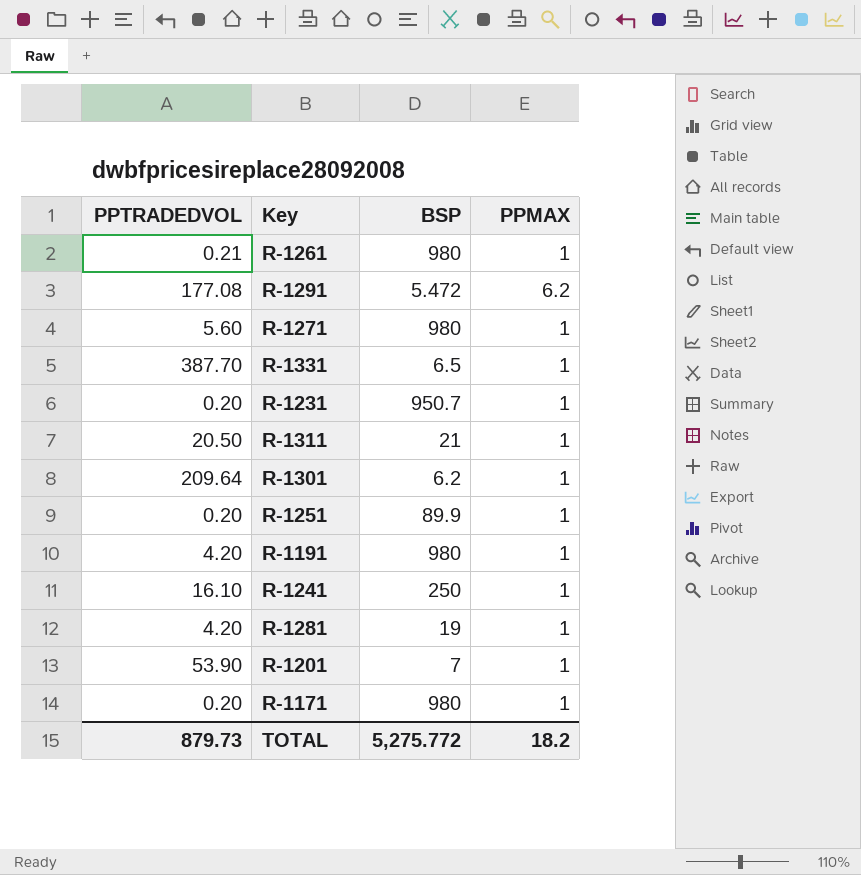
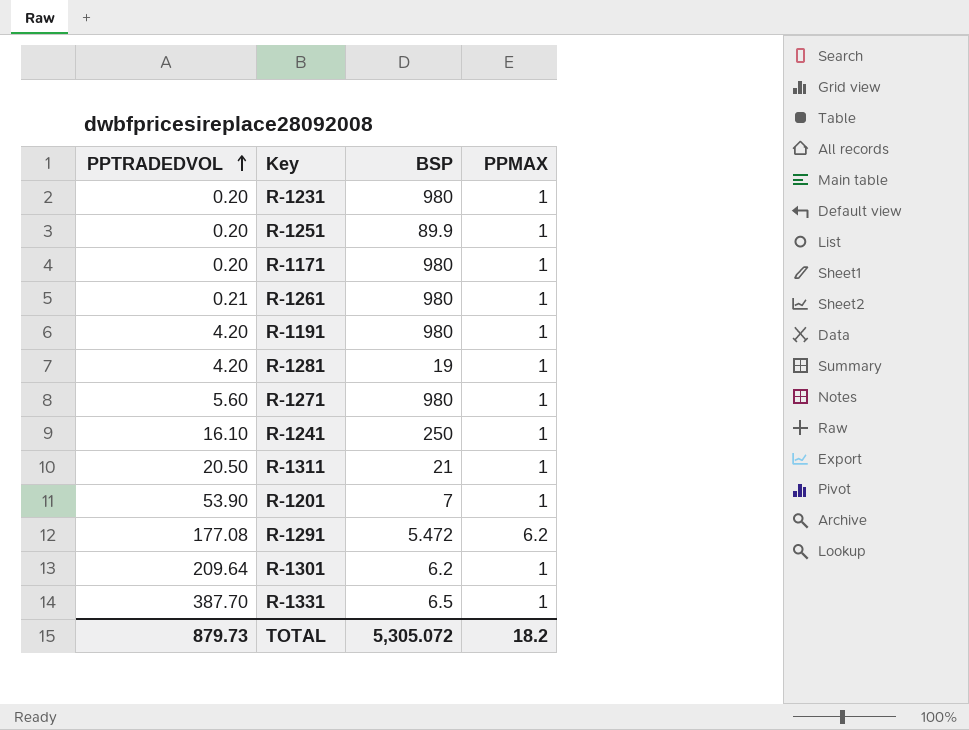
row order: none -> PPTRADEDVOL ascending
R-1231 | BSP: 950.7 -> 980
TOTAL | BSP: 5,275.772 -> 5,305.072

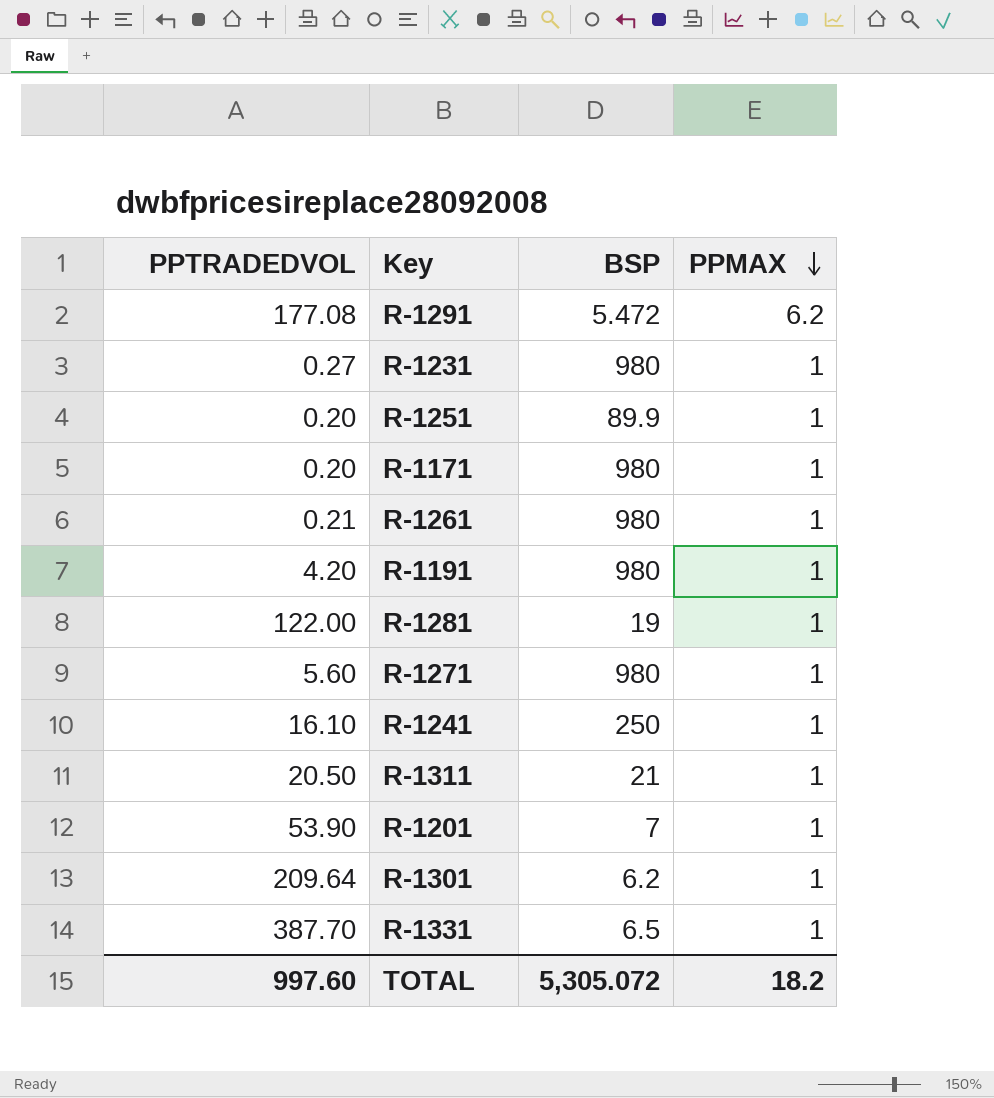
row order: PPTRADEDVOL ascending -> PPMAX descending
R-1231 | PPTRADEDVOL: 0.20 -> 0.27
R-1281 | PPTRADEDVOL: 4.20 -> 122.00
TOTAL | PPTRADEDVOL: 879.73 -> 997.60

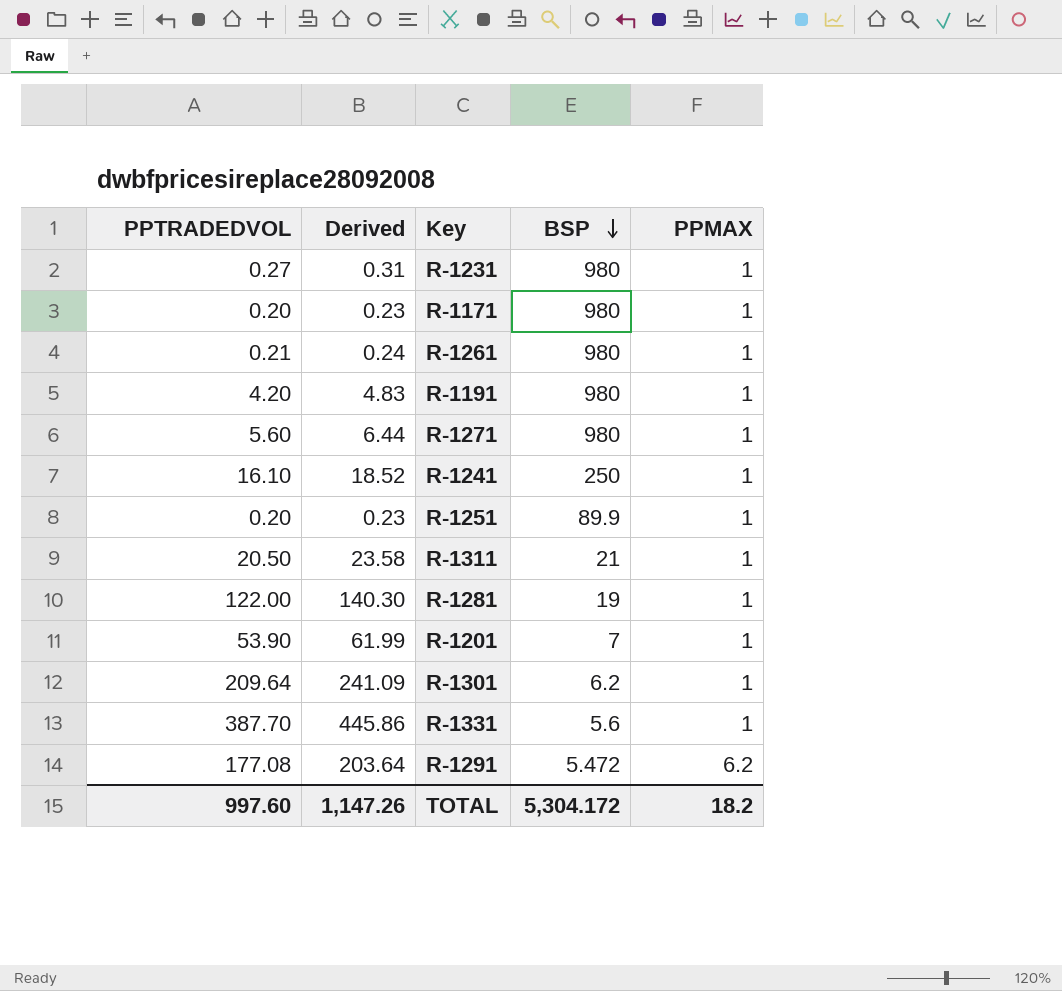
row order: PPMAX descending -> BSP descending
column Derived | formula: none -> [PPTRADEDVOL] * 1.15
R-1331 | BSP: 6.5 -> 5.6
TOTAL | BSP: 5,305.072 -> 5,304.172

